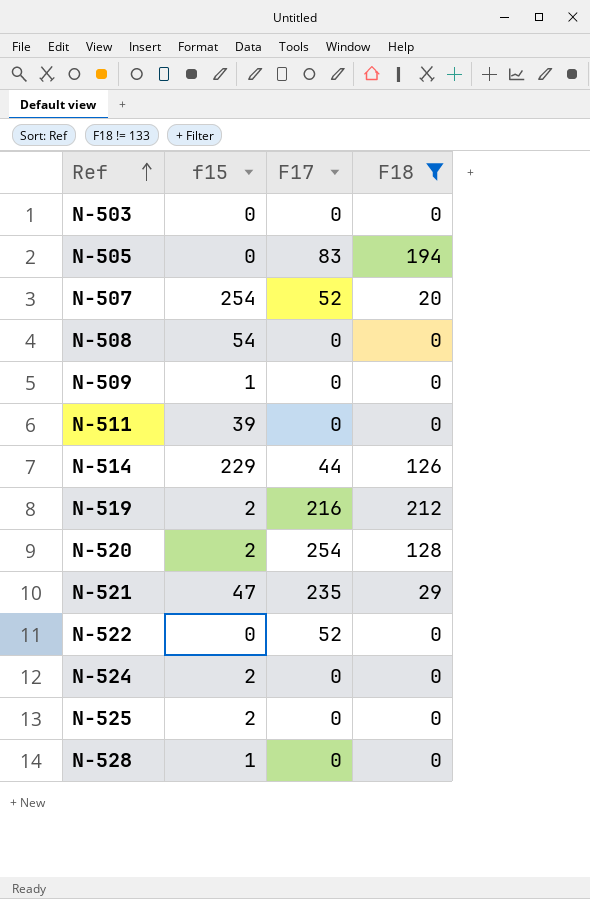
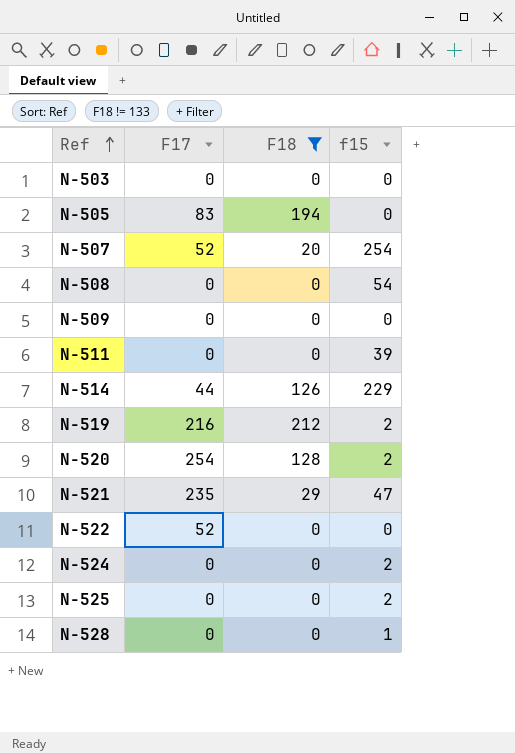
column f15 | position: 2 -> 4
N-509 | f15: 1 -> 0

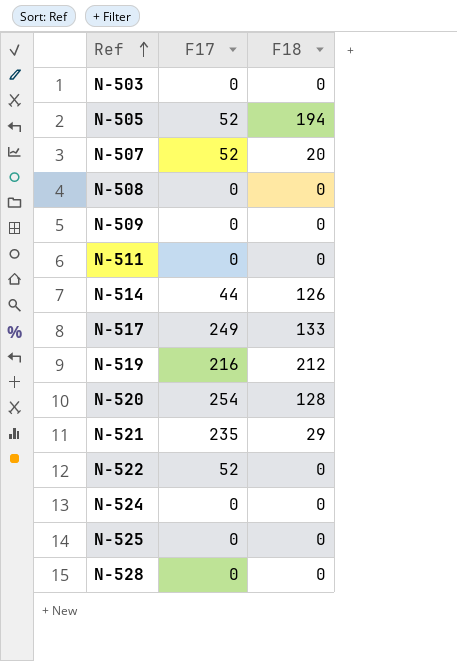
filter: F18 != 133 -> none
column f15 | position: 4 -> none
N-505 | F17: 83 -> 52

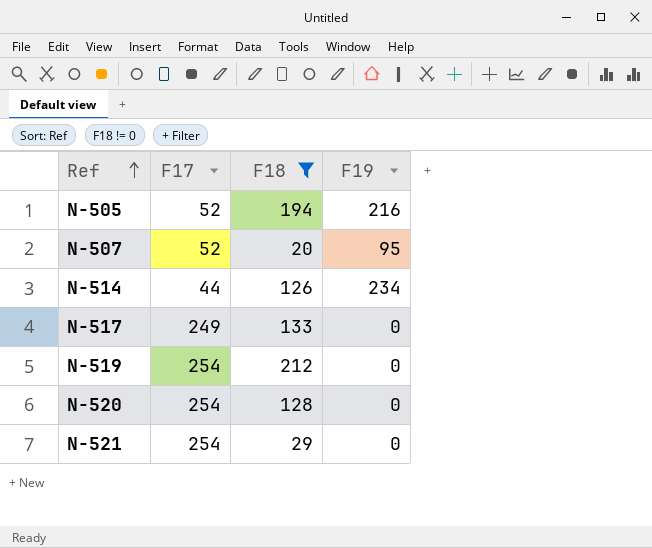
filter: none -> F18 != 0
column F19 | position: none -> 4
N-519 | F17: 216 -> 254
N-521 | F17: 235 -> 254

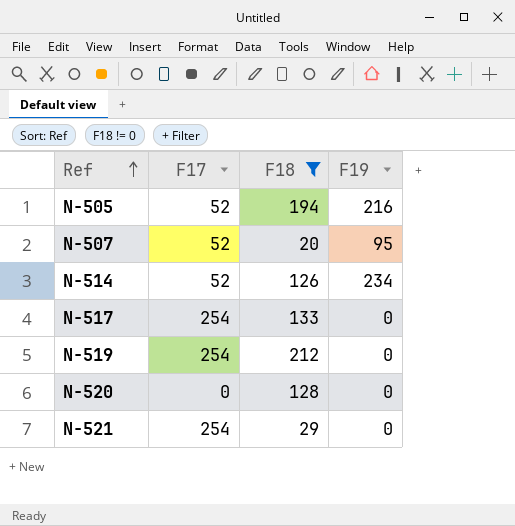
N-514 | F17: 44 -> 52
N-517 | F17: 249 -> 254
N-520 | F17: 254 -> 0

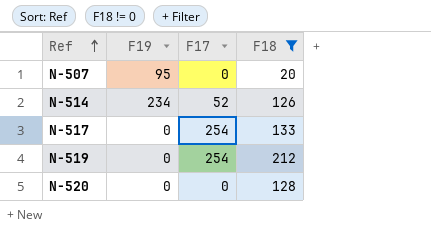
column F19 | position: 4 -> 2
row N-505: 52 | 194 | 216 -> none
row N-521: 254 | 29 | 0 -> none
N-507 | F17: 52 -> 0

